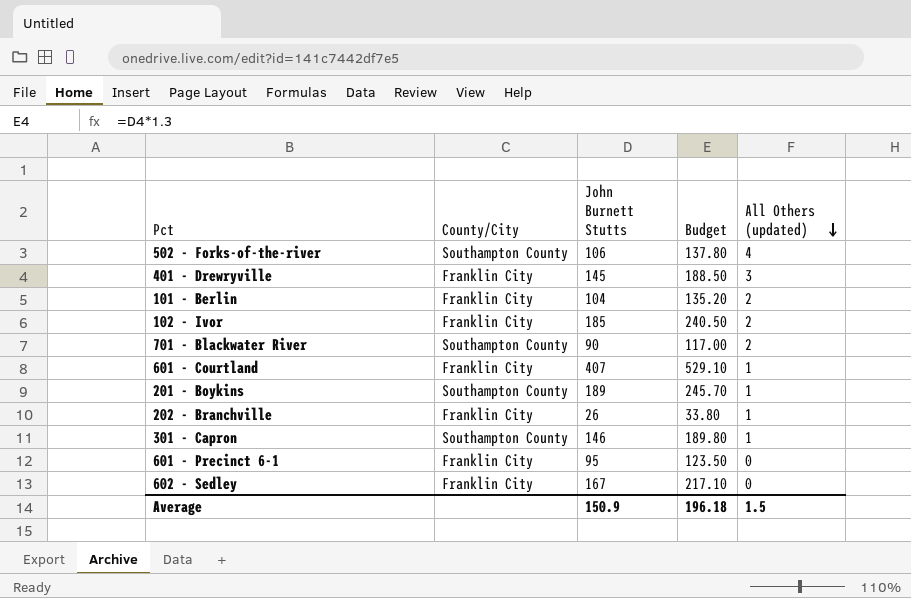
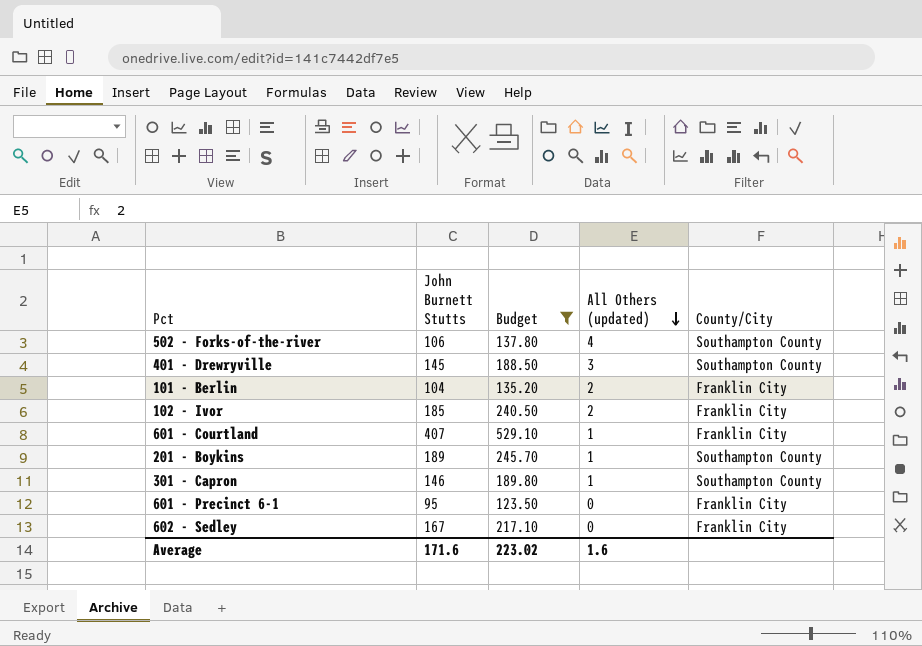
filter: none -> Budget >= 123.50
column County/City | position: 2 -> 5
401 - Drewryville | County/City: Franklin City -> Southampton County
Average | John Burnett Stutts: 150.9 -> 171.6
Average | Budget: 196.18 -> 223.02
Average | All Others (updated): 1.5 -> 1.6

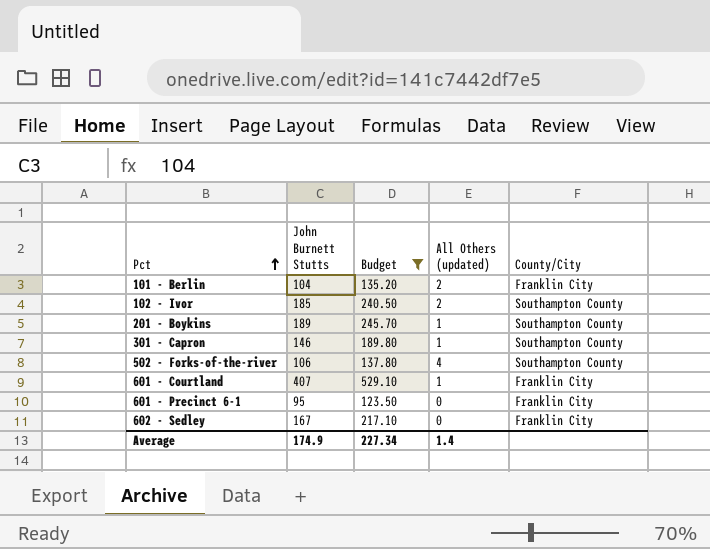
row order: All Others (updated) descending -> Pct ascending
row 401 - Drewryville: 145 | 188.50 | 3 | Southampton County -> none
102 - Ivor | County/City: Franklin City -> Southampton County
Average | John Burnett Stutts: 171.6 -> 174.9
Average | Budget: 223.02 -> 227.34
Average | All Others (updated): 1.6 -> 1.4

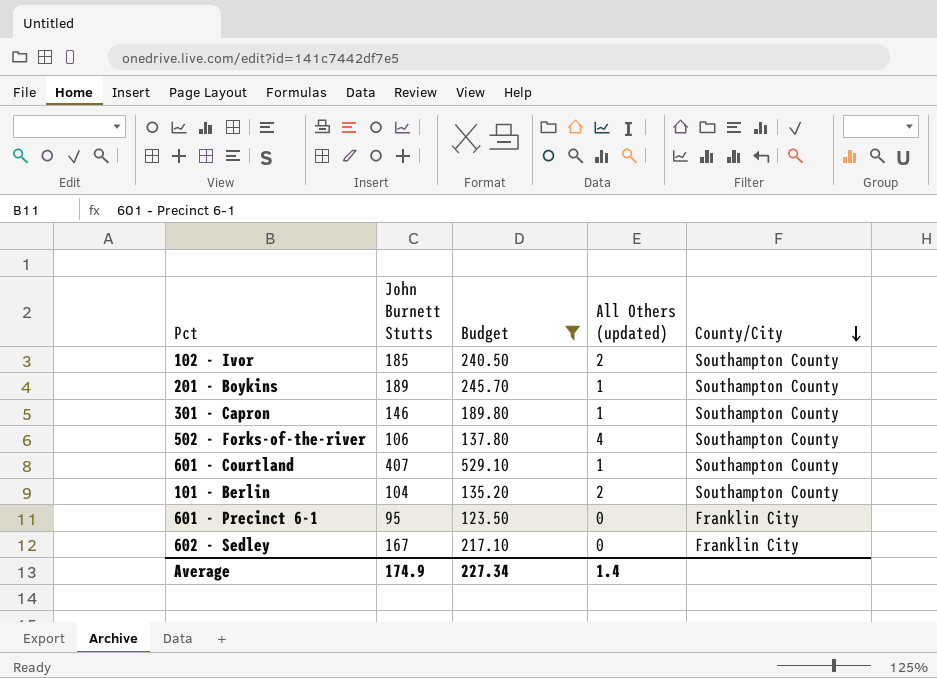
row order: Pct ascending -> County/City descending
601 - Courtland | County/City: Franklin City -> Southampton County
101 - Berlin | County/City: Franklin City -> Southampton County

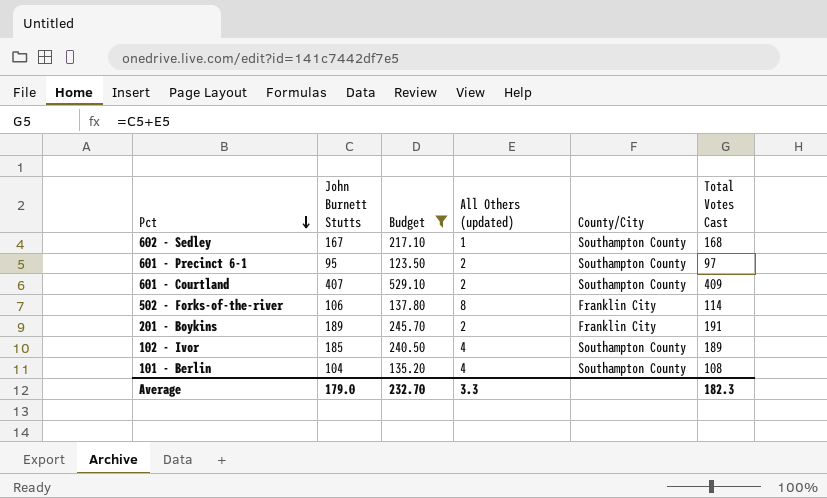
row order: County/City descending -> Pct descending
column Total Votes Cast | formula: none -> [John Burnett Stutts] + [All Others (updated)]
row 301 - Capron: 146 | 189.80 | 1 | Southampton County -> none
602 - Sedley | All Others (updated): 0 -> 1
602 - Sedley | County/City: Franklin City -> Southampton County
601 - Precinct 6-1 | All Others (updated): 0 -> 2
601 - Precinct 6-1 | County/City: Franklin City -> Southampton County
601 - Courtland | All Others (updated): 1 -> 2
502 - Forks-of-the-river | All Others (updated): 4 -> 8
502 - Forks-of-the-river | County/City: Southampton County -> Franklin City
201 - Boykins | All Others (updated): 1 -> 2
201 - Boykins | County/City: Southampton County -> Franklin City
102 - Ivor | All Others (updated): 2 -> 4
101 - Berlin | All Others (updated): 2 -> 4
Average | John Burnett Stutts: 174.9 -> 179.0
Average | Budget: 227.34 -> 232.70
Average | All Others (updated): 1.4 -> 3.3

